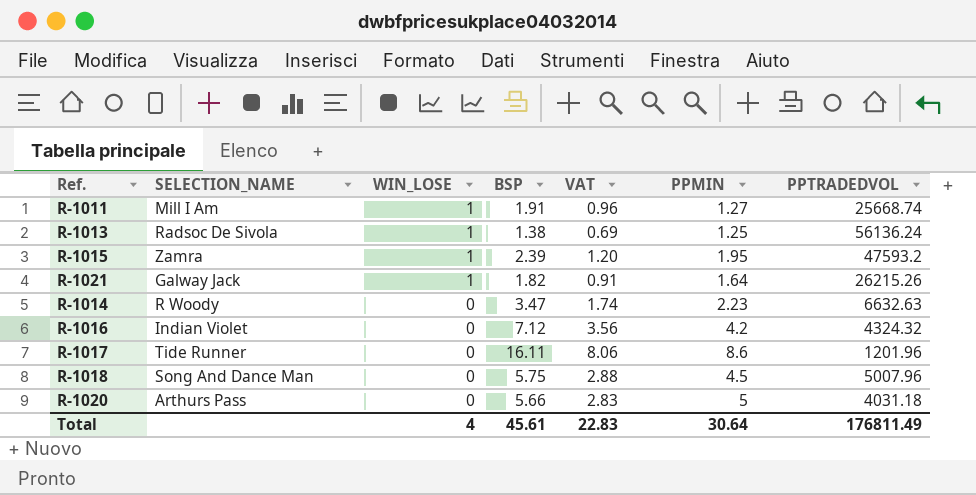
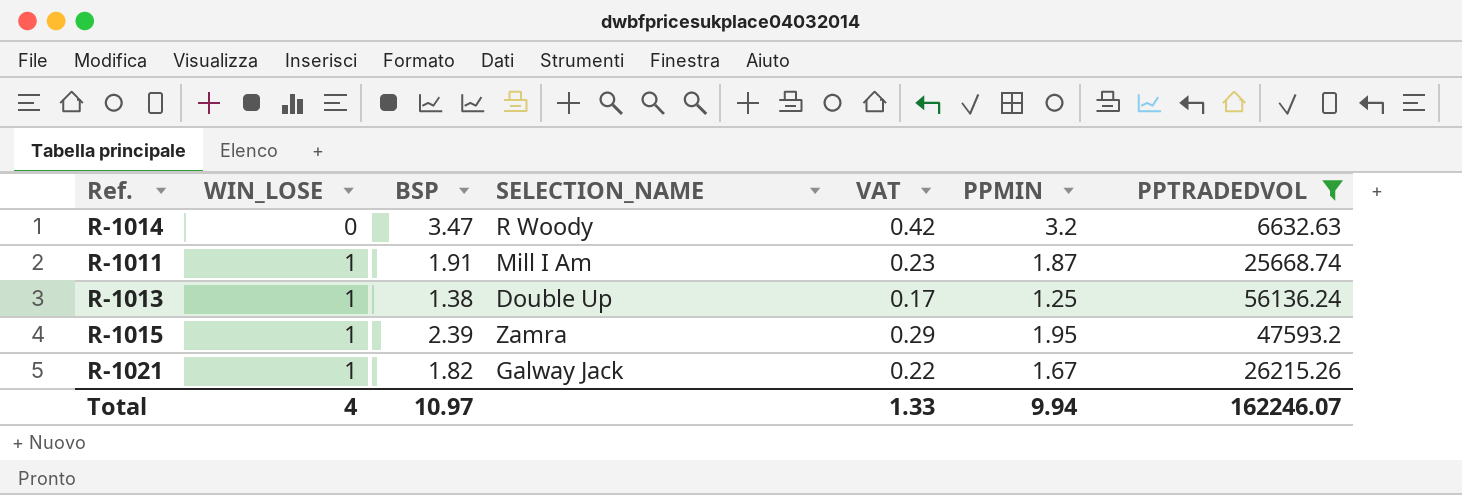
filter: none -> PPTRADEDVOL >= 6632.63
row order: WIN_LOSE descending -> WIN_LOSE ascending
column SELECTION_NAME | position: 2 -> 4
column VAT | formula: [BSP] * 0.5 -> [BSP] * 0.12
R-1014 | PPMIN: 2.23 -> 3.2
R-1011 | PPMIN: 1.27 -> 1.87
R-1013 | SELECTION_NAME: Radsoc De Sivola -> Double Up
R-1021 | PPMIN: 1.64 -> 1.67
Total | BSP: 45.61 -> 10.97
Total | VAT: 22.83 -> 1.33
Total | PPMIN: 30.64 -> 9.94
Total | PPTRADEDVOL: 176811.49 -> 162246.07

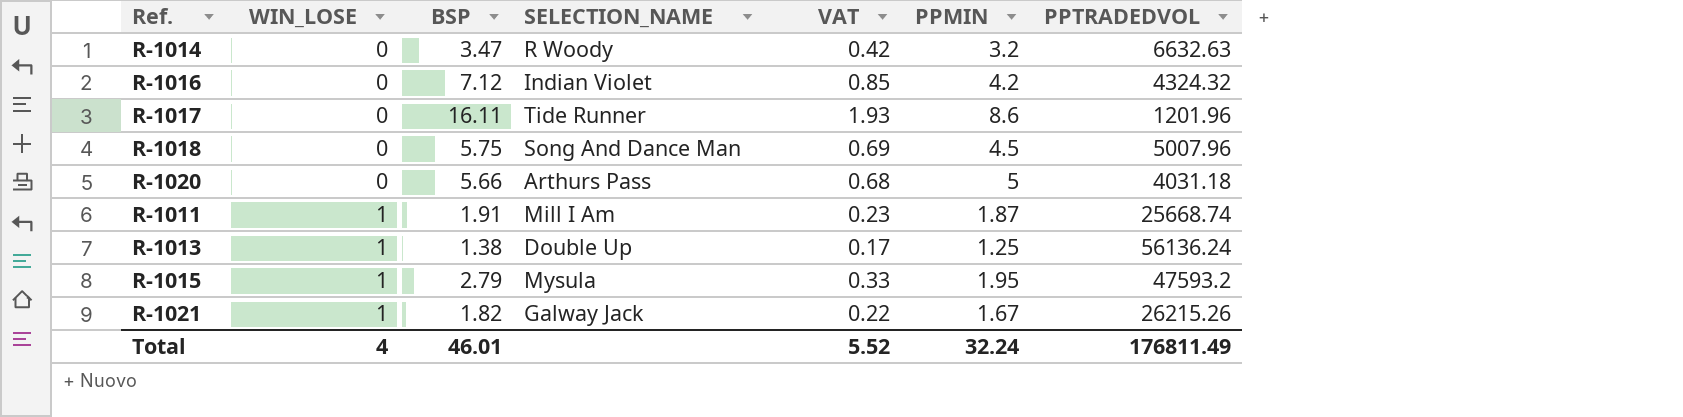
filter: PPTRADEDVOL >= 6632.63 -> none
R-1015 | BSP: 2.39 -> 2.79
R-1015 | SELECTION_NAME: Zamra -> Mysula
R-1015 | VAT: 0.29 -> 0.33
Total | BSP: 10.97 -> 46.01
Total | VAT: 1.33 -> 5.52
Total | PPMIN: 9.94 -> 32.24
Total | PPTRADEDVOL: 162246.07 -> 176811.49

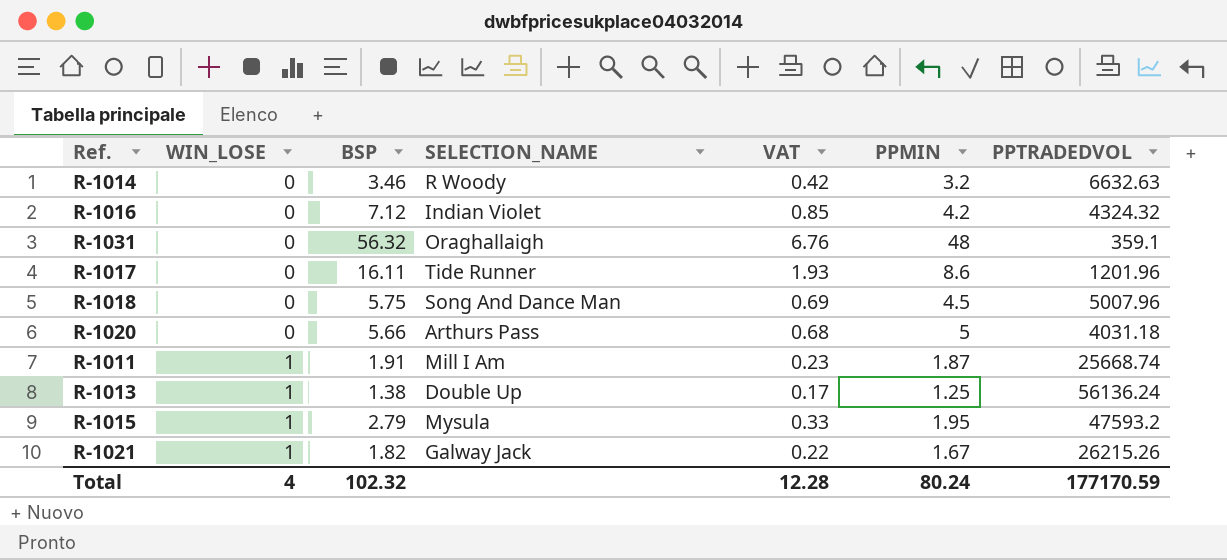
R-1014 | BSP: 3.47 -> 3.46
row R-1031: none -> 0 | 56.32 | Oraghallaigh | 6.76 | 48 | 359.1
Total | BSP: 46.01 -> 102.32
Total | VAT: 5.52 -> 12.28
Total | PPMIN: 32.24 -> 80.24
Total | PPTRADEDVOL: 176811.49 -> 177170.59

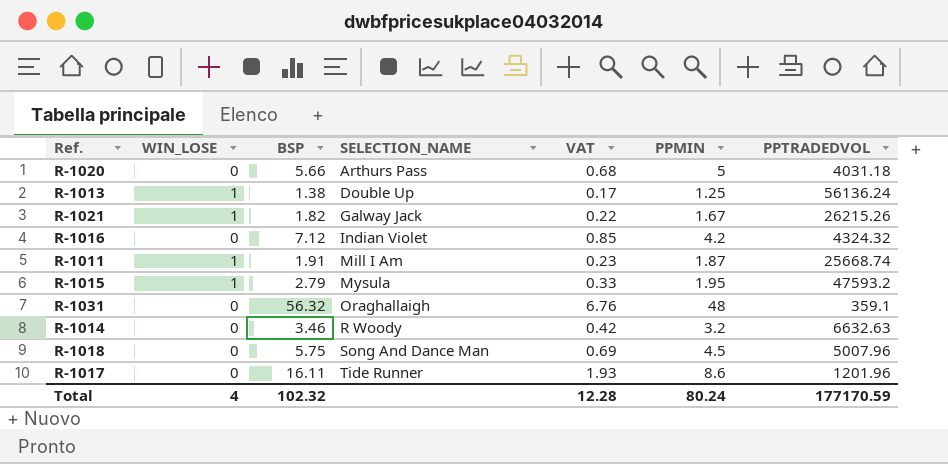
row order: WIN_LOSE ascending -> SELECTION_NAME ascending

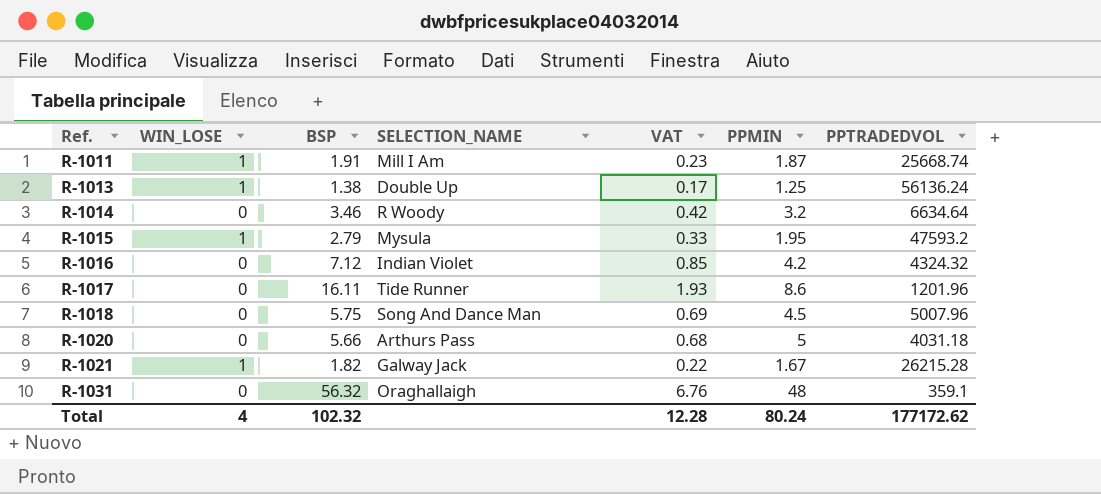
row order: SELECTION_NAME ascending -> Ref. ascending
R-1014 | PPTRADEDVOL: 6632.63 -> 6634.64
R-1021 | PPTRADEDVOL: 26215.26 -> 26215.28
Total | PPTRADEDVOL: 177170.59 -> 177172.62

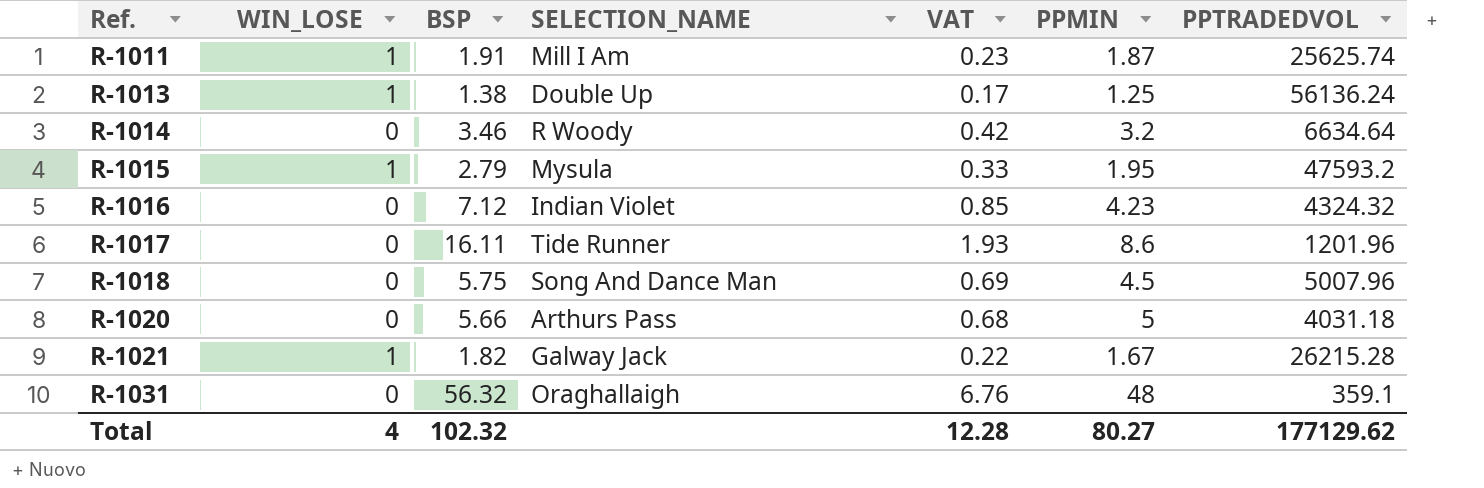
R-1011 | PPTRADEDVOL: 25668.74 -> 25625.74
R-1016 | PPMIN: 4.2 -> 4.23
Total | PPMIN: 80.24 -> 80.27
Total | PPTRADEDVOL: 177172.62 -> 177129.62

